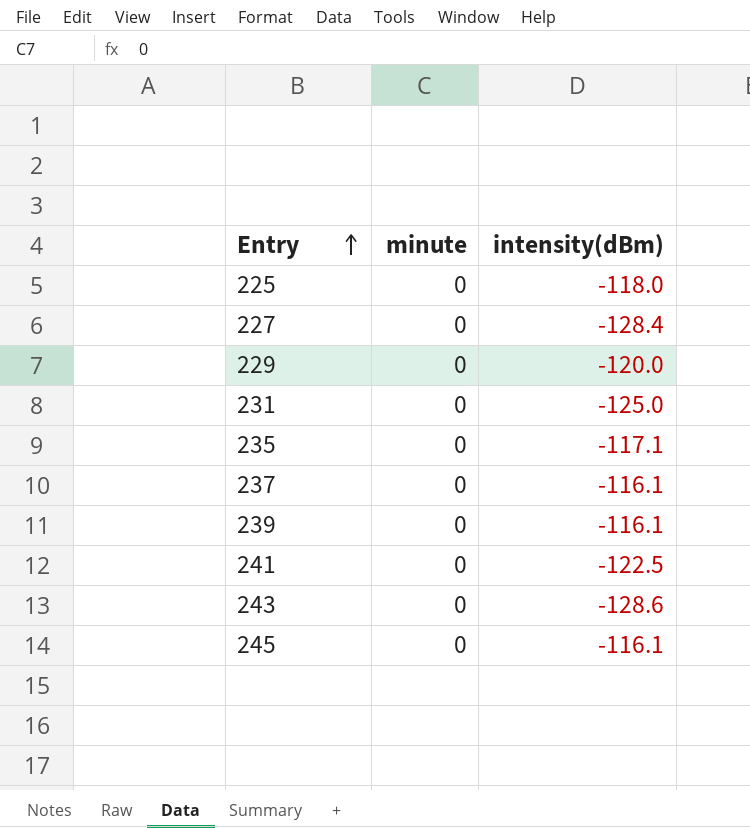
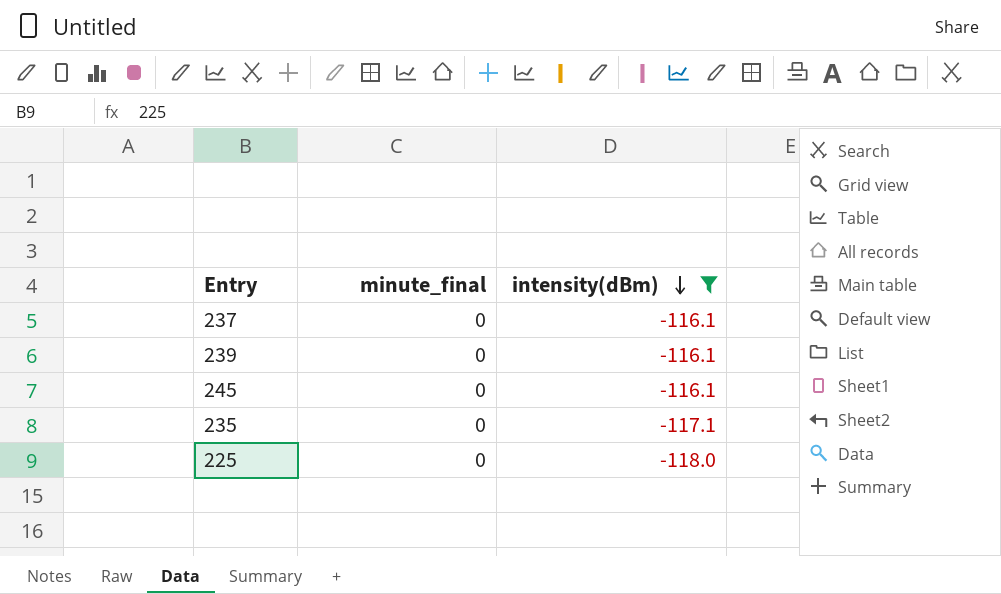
filter: none -> intensity(dBm) >= -118.0
row order: Entry ascending -> intensity(dBm) descending
column name: minute -> minute_final

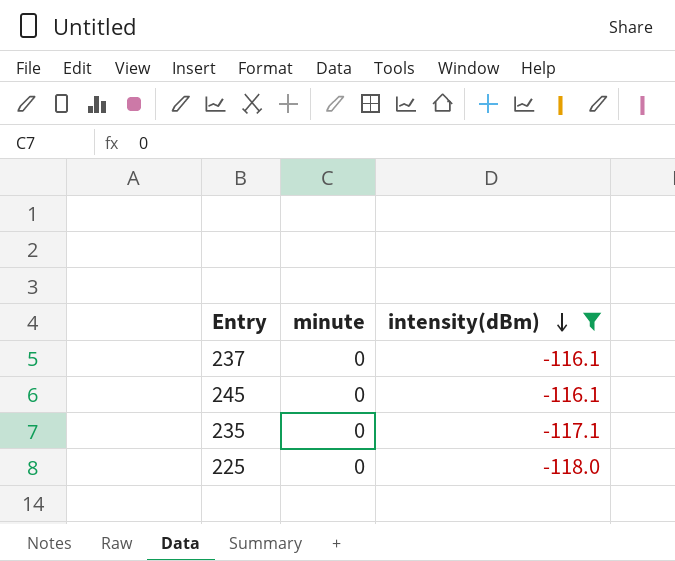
column name: minute_final -> minute
row 239: 0 | -116.1 -> none

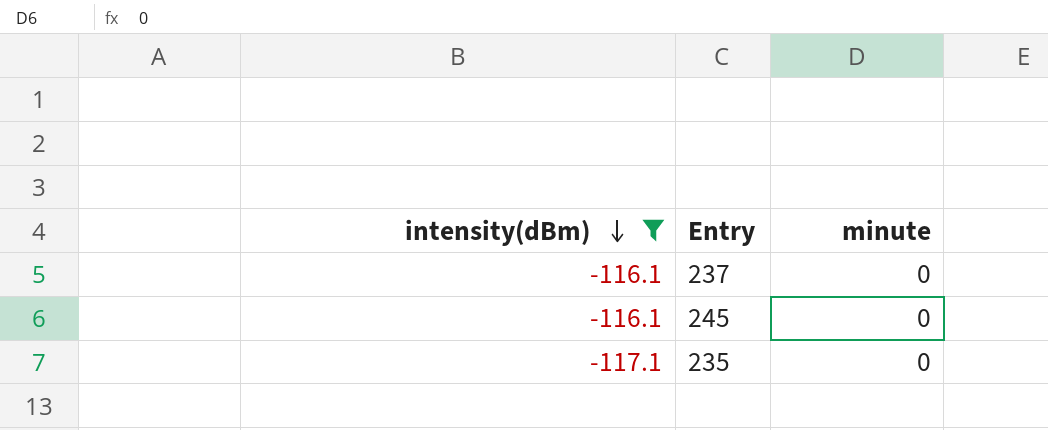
column intensity(dBm) | position: 3 -> 1
row 225: 0 | -118.0 -> none

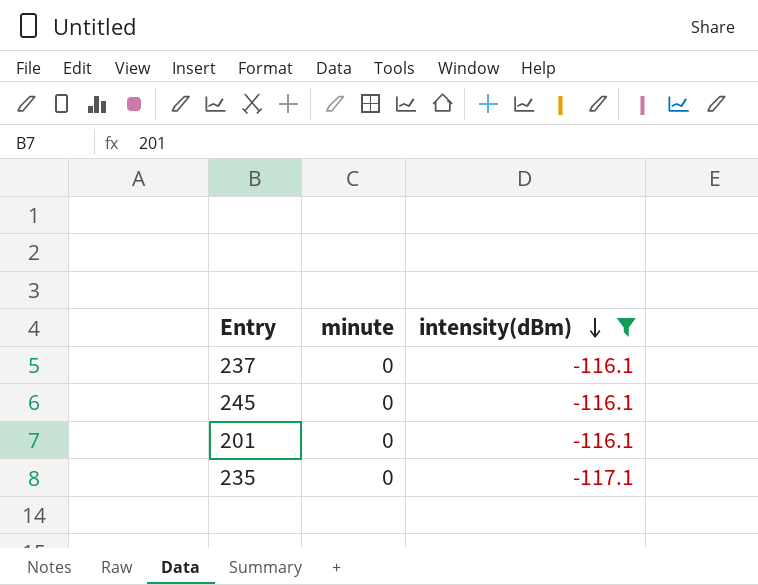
column intensity(dBm) | position: 1 -> 3
row 201: none -> 0 | -116.1

